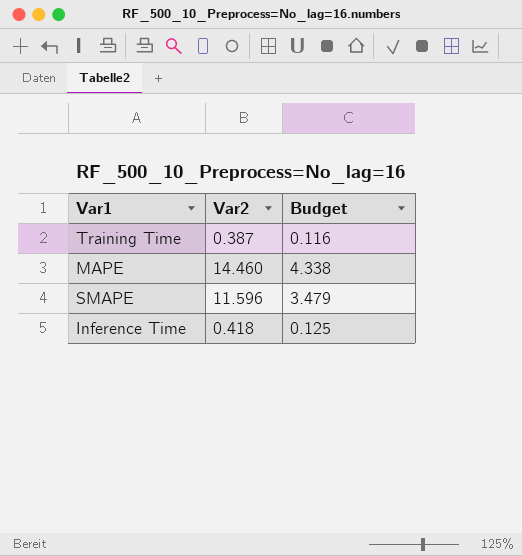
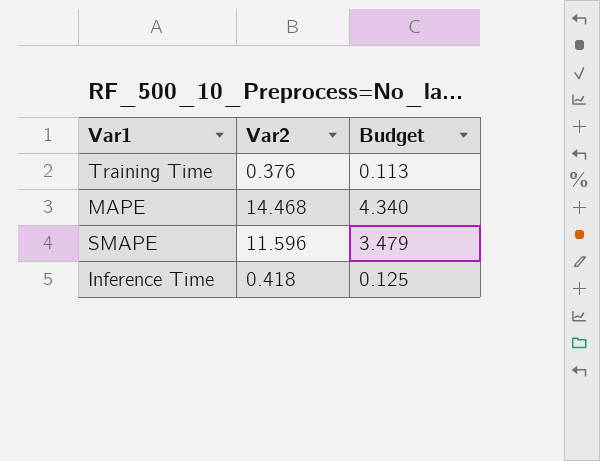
Training Time | Var2: 0.387 -> 0.376
Training Time | Budget: 0.116 -> 0.113
MAPE | Var2: 14.460 -> 14.468
MAPE | Budget: 4.338 -> 4.340

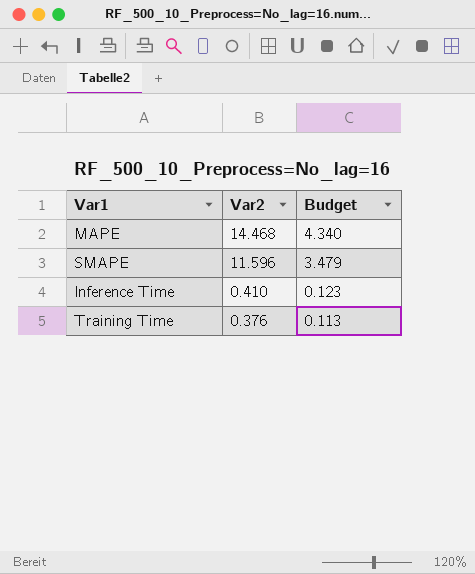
row order: none -> Var2 descending
Inference Time | Var2: 0.418 -> 0.410
Inference Time | Budget: 0.125 -> 0.123

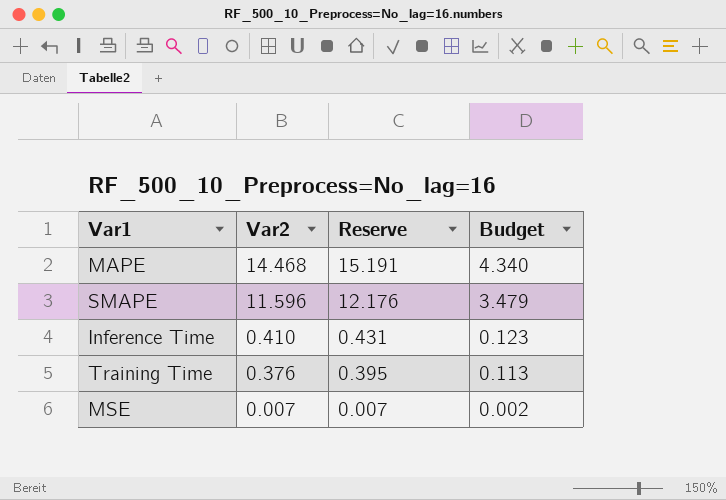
column Reserve | formula: none -> [Var2] * 1.05
row MSE: none -> 0.007 | 0.007 | 0.002

